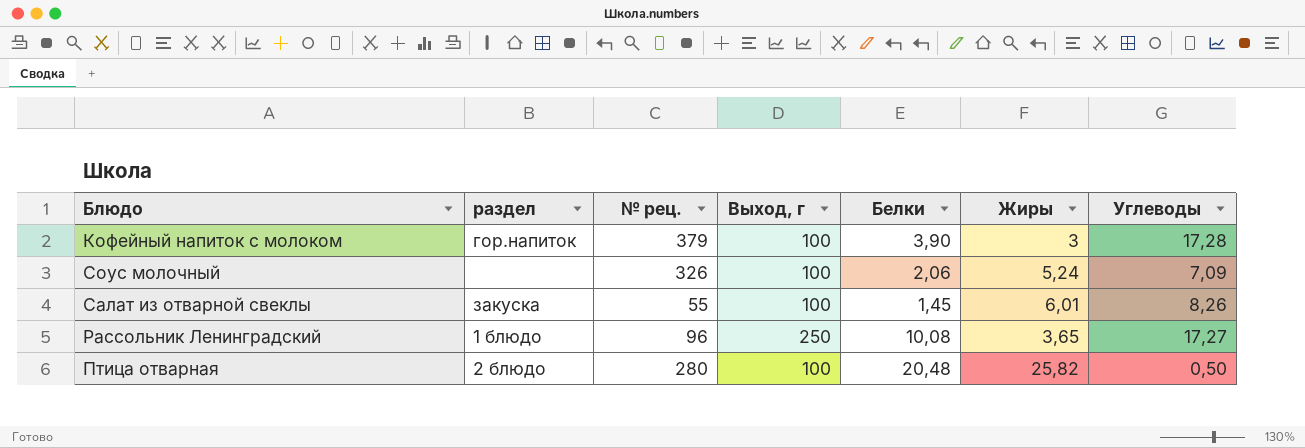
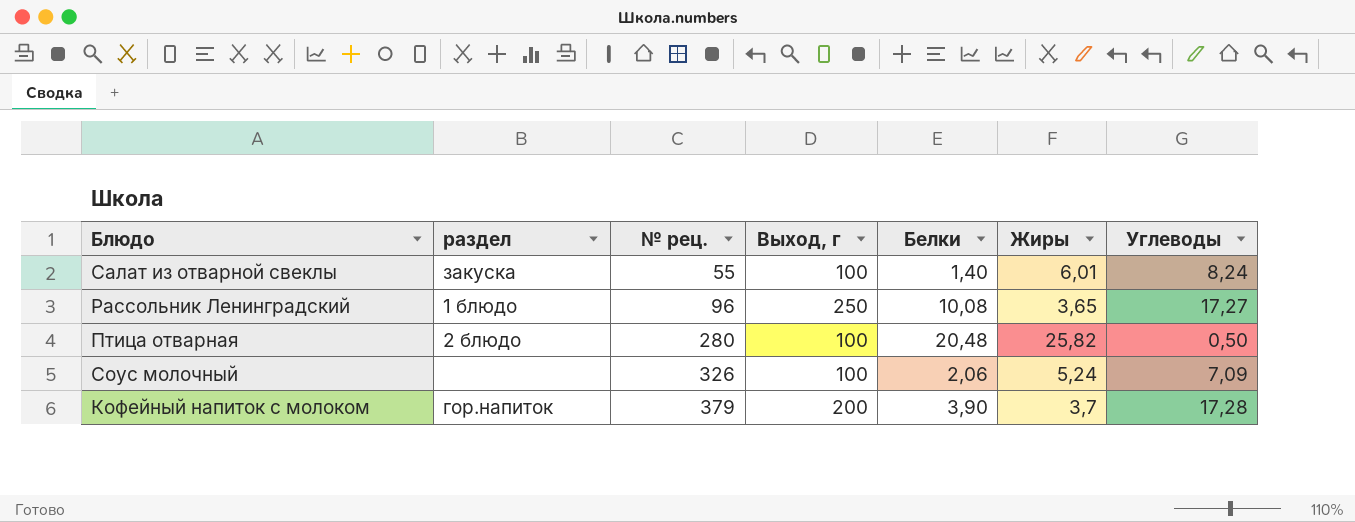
row order: none -> № рец. ascending
Салат из отварной свеклы | Белки: 1,45 -> 1,40
Салат из отварной свеклы | Углеводы: 8,26 -> 8,24
Кофейный напиток с молоком | Выход, г: 100 -> 200
Кофейный напиток с молоком | Жиры: 3 -> 3,7

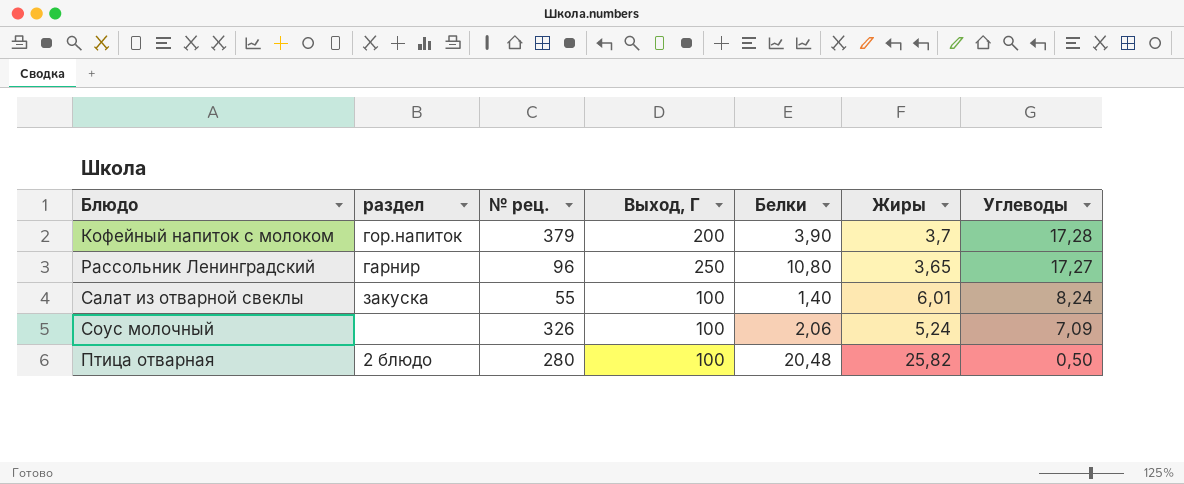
row order: № рец. ascending -> Углеводы descending
column name: Выход, г -> Выход, Г
Рассольник Ленинградский | раздел: 1 блюдо -> гарнир
Рассольник Ленинградский | Белки: 10,08 -> 10,80

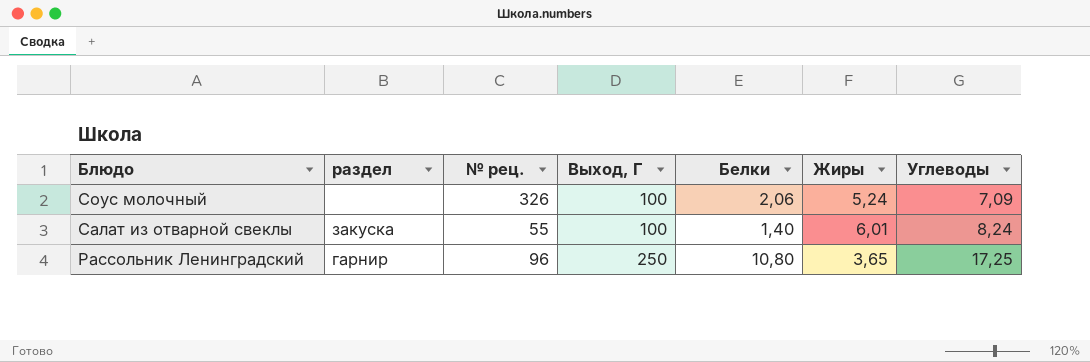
row order: Углеводы descending -> Блюдо descending
row Кофейный напиток с молоком: гор.напиток | 379 | 200 | 3,90 | 3,7 | 17,28 -> none
row Птица отварная: 2 блюдо | 280 | 100 | 20,48 | 25,82 | 0,50 -> none
Рассольник Ленинградский | Углеводы: 17,27 -> 17,25

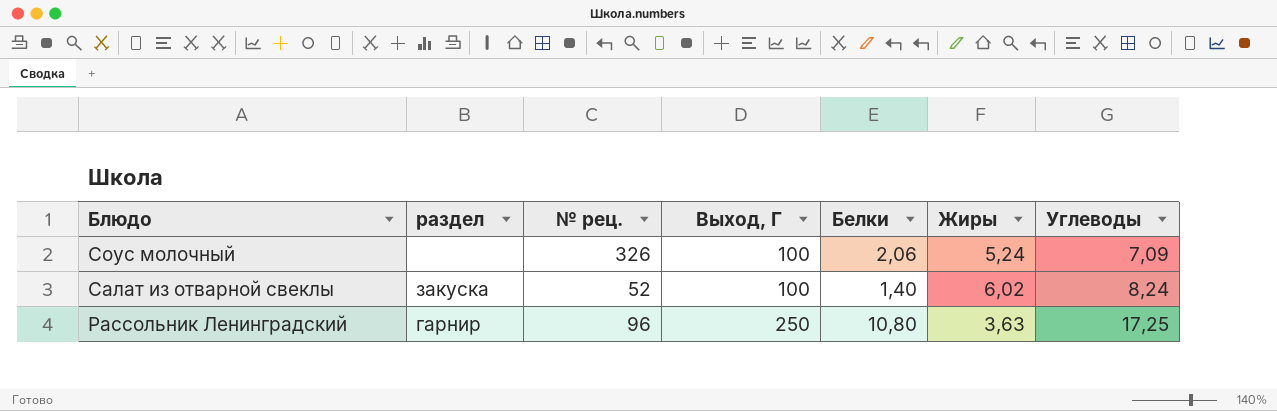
Салат из отварной свеклы | № рец.: 55 -> 52
Салат из отварной свеклы | Жиры: 6,01 -> 6,02
Рассольник Ленинградский | Жиры: 3,65 -> 3,63

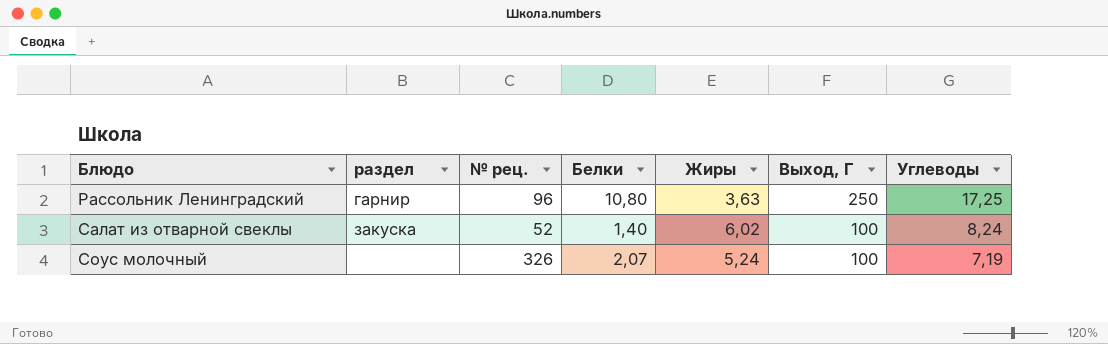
row order: Блюдо descending -> Блюдо ascending
column Выход, Г | position: 4 -> 6
Соус молочный | Белки: 2,06 -> 2,07
Соус молочный | Углеводы: 7,09 -> 7,19

